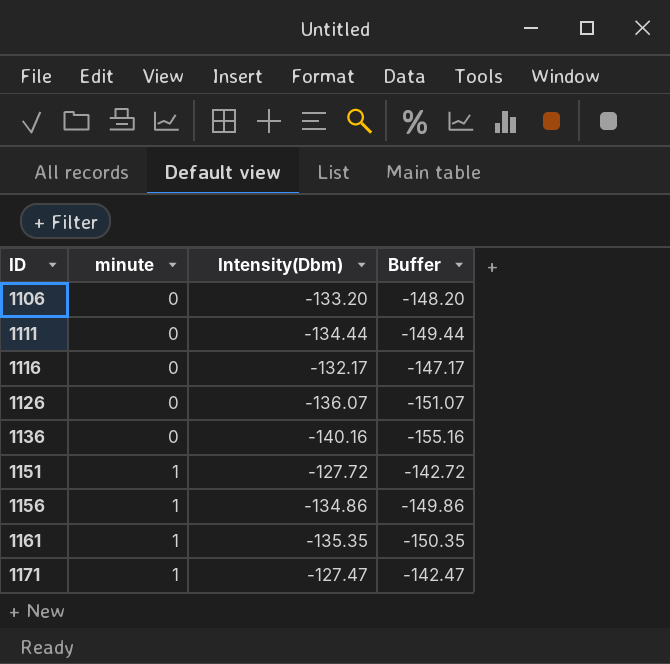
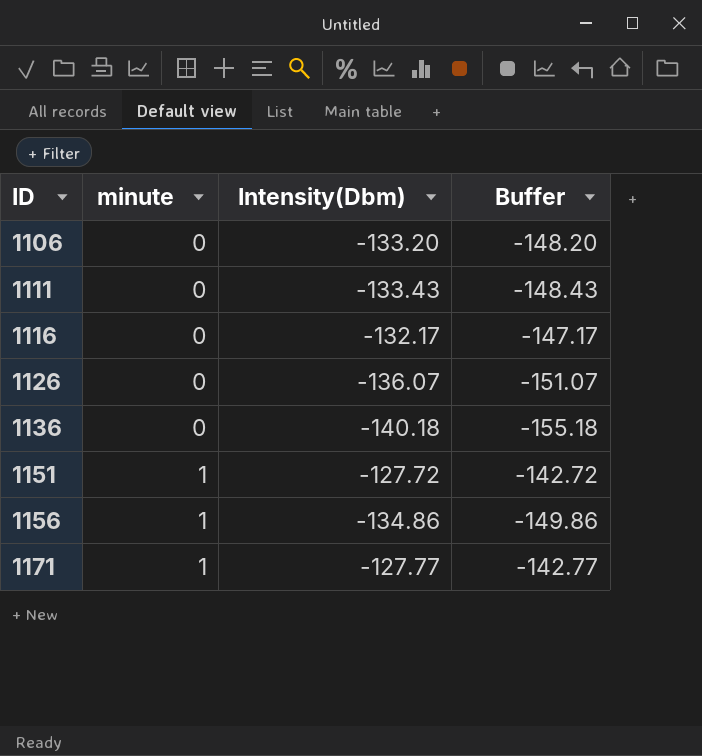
row 1161: 1 | -135.35 | -150.35 -> none
1111 | Intensity(Dbm): -134.44 -> -133.43
1111 | Buffer: -149.44 -> -148.43
1136 | Intensity(Dbm): -140.16 -> -140.18
1136 | Buffer: -155.16 -> -155.18
1171 | Intensity(Dbm): -127.47 -> -127.77
1171 | Buffer: -142.47 -> -142.77

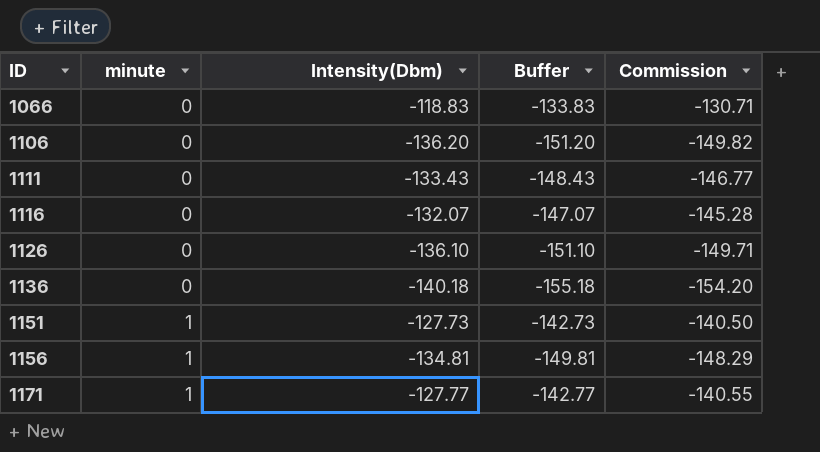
column Commission | formula: none -> [Intensity(Dbm)] * 1.1
row 1066: none -> 0 | -118.83 | -133.83 | -130.71
1106 | Intensity(Dbm): -133.20 -> -136.20
1106 | Buffer: -148.20 -> -151.20
1116 | Intensity(Dbm): -132.17 -> -132.07
1116 | Buffer: -147.17 -> -147.07
1126 | Intensity(Dbm): -136.07 -> -136.10
1126 | Buffer: -151.07 -> -151.10
1151 | Intensity(Dbm): -127.72 -> -127.73
1151 | Buffer: -142.72 -> -142.73
1156 | Intensity(Dbm): -134.86 -> -134.81
1156 | Buffer: -149.86 -> -149.81

